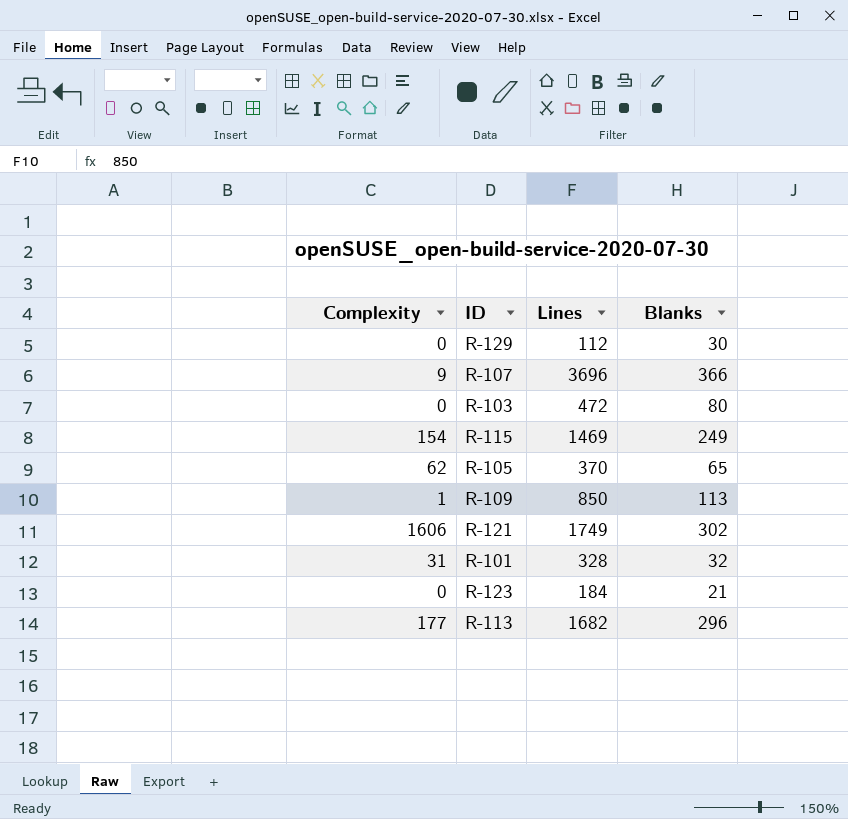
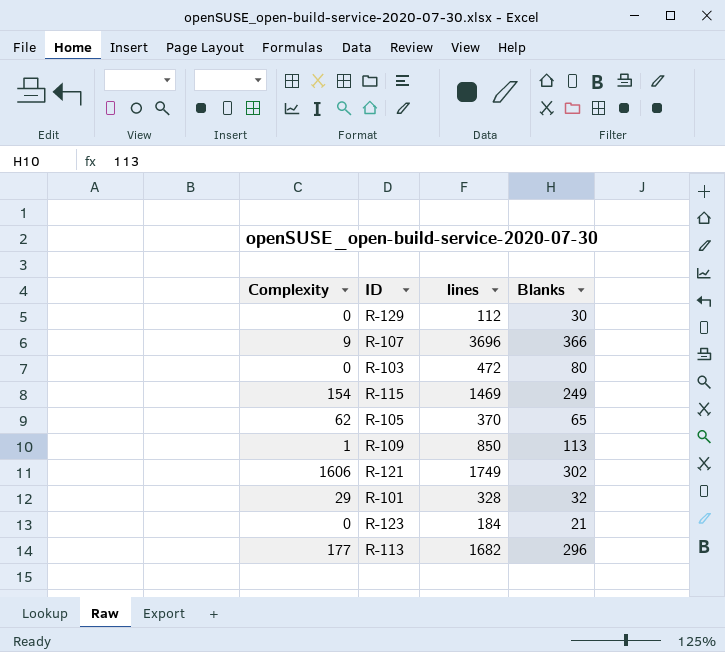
column name: Lines -> lines
R-101 | Complexity: 31 -> 29

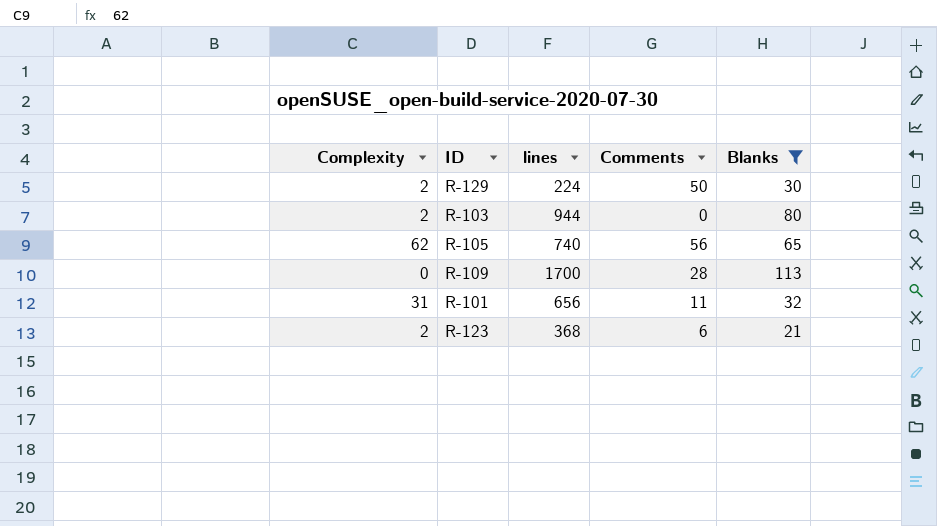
filter: none -> Blanks <= 113
column Comments | position: none -> 4
R-129 | Complexity: 0 -> 2
R-129 | lines: 112 -> 224
R-103 | Complexity: 0 -> 2
R-103 | lines: 472 -> 944
R-105 | lines: 370 -> 740
R-109 | Complexity: 1 -> 0
R-109 | lines: 850 -> 1700
R-101 | Complexity: 29 -> 31
R-101 | lines: 328 -> 656
R-123 | Complexity: 0 -> 2
R-123 | lines: 184 -> 368

